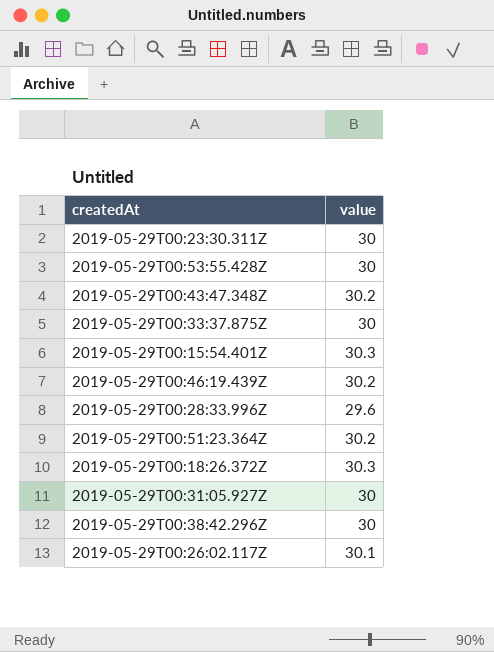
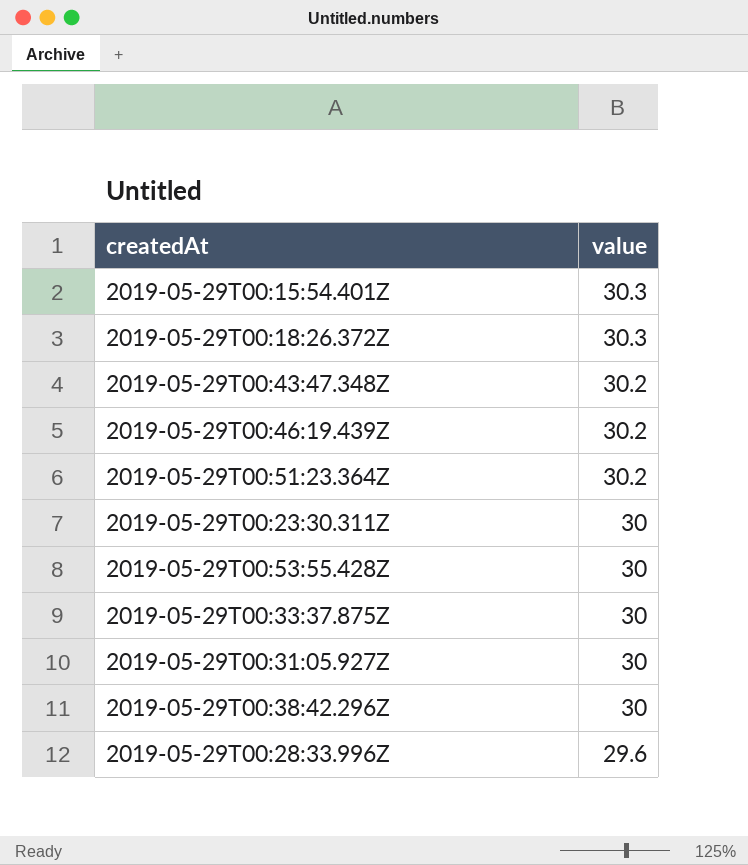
row order: none -> value descending
row 2019-05-29T00:26:02.117Z: 30.1 -> none

